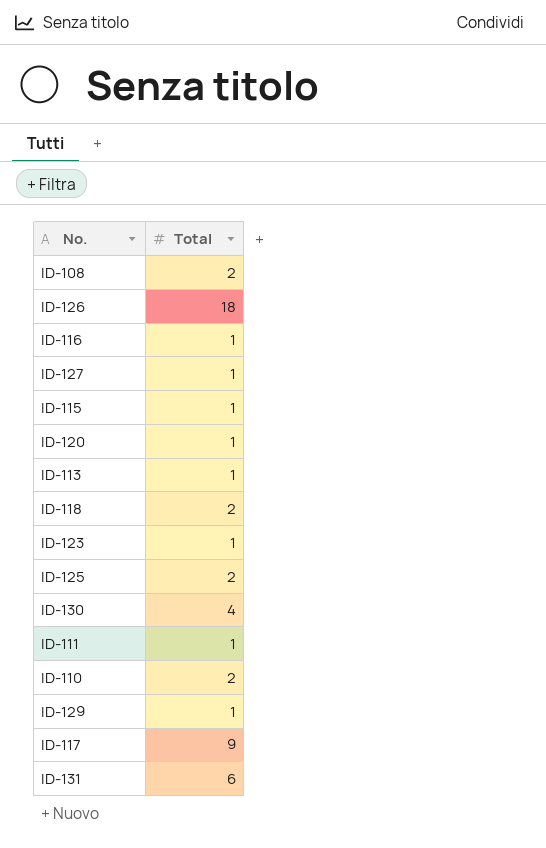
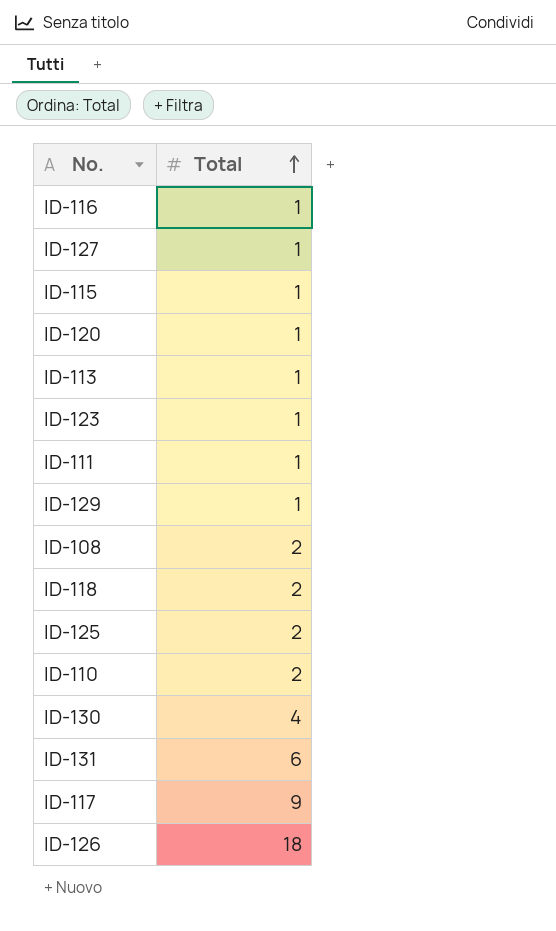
row order: none -> Total ascending

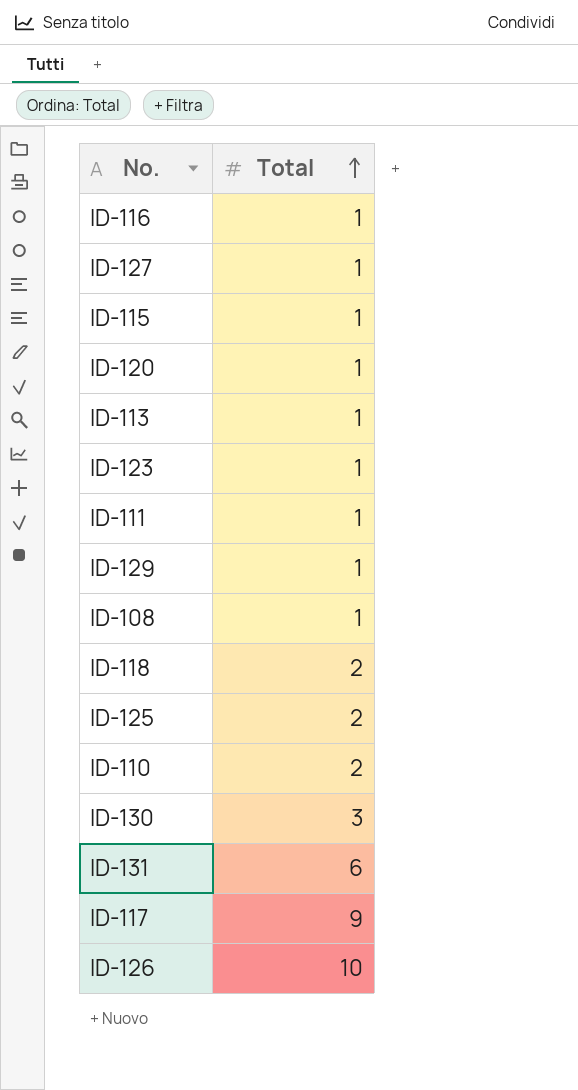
ID-108 | Total: 2 -> 1
ID-130 | Total: 4 -> 3
ID-126 | Total: 18 -> 10

